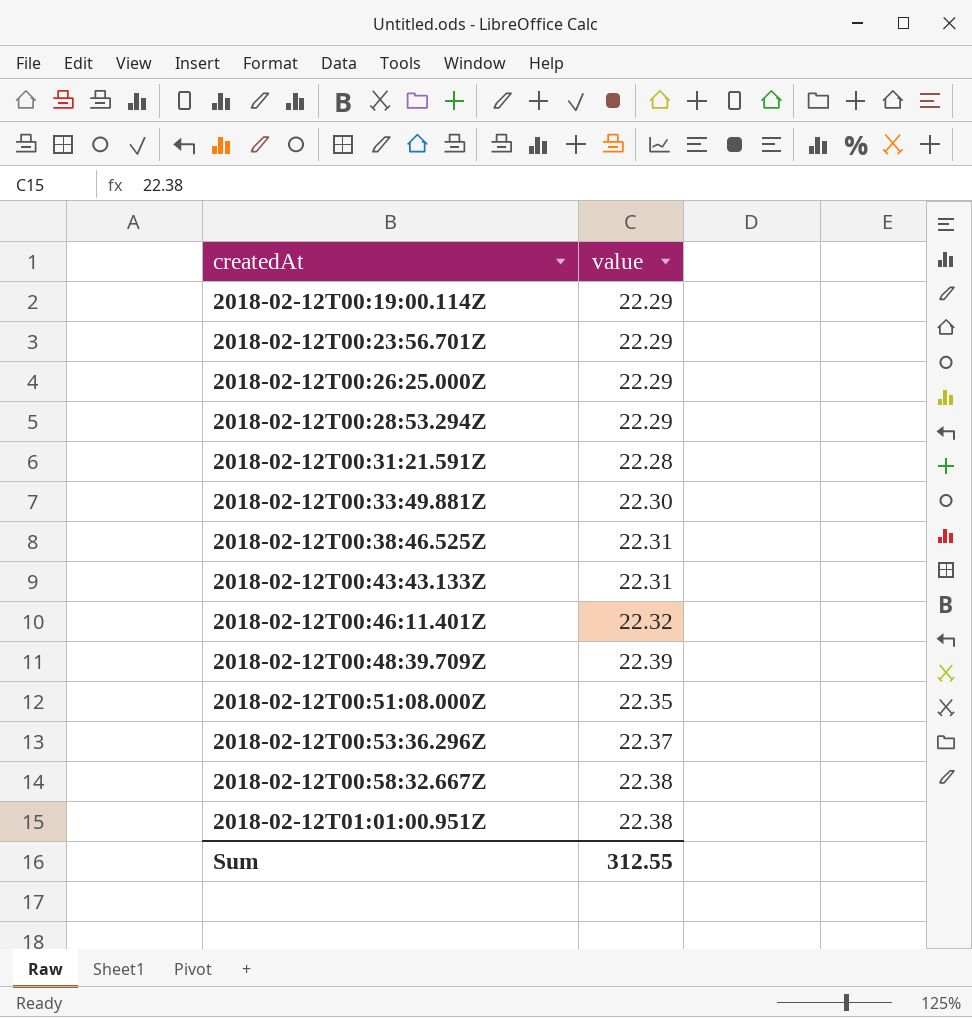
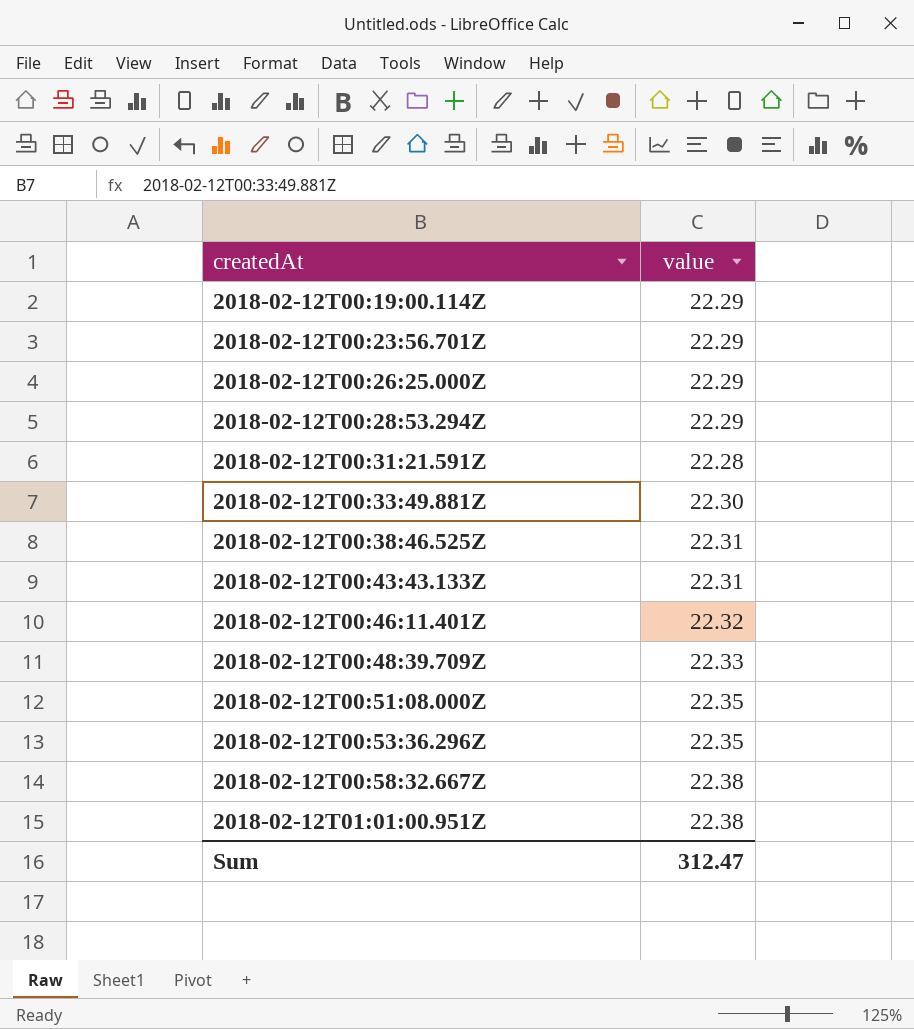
2018-02-12T00:48:39.709Z | value: 22.39 -> 22.33
2018-02-12T00:53:36.296Z | value: 22.37 -> 22.35
Sum | value: 312.55 -> 312.47

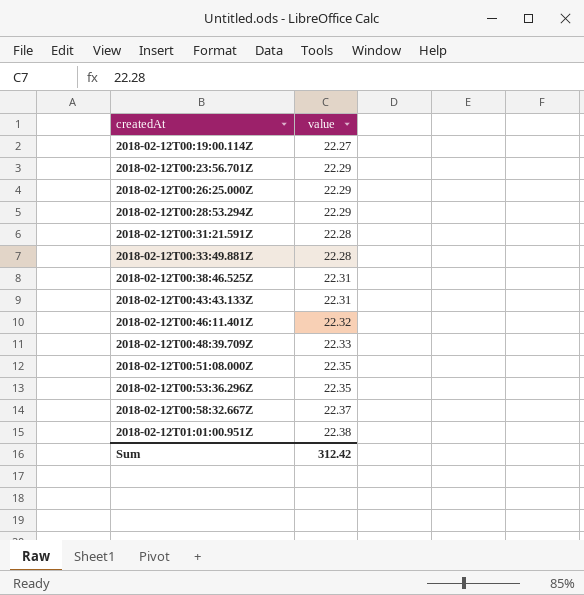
2018-02-12T00:19:00.114Z | value: 22.29 -> 22.27
2018-02-12T00:33:49.881Z | value: 22.30 -> 22.28
2018-02-12T00:58:32.667Z | value: 22.38 -> 22.37
Sum | value: 312.47 -> 312.42

